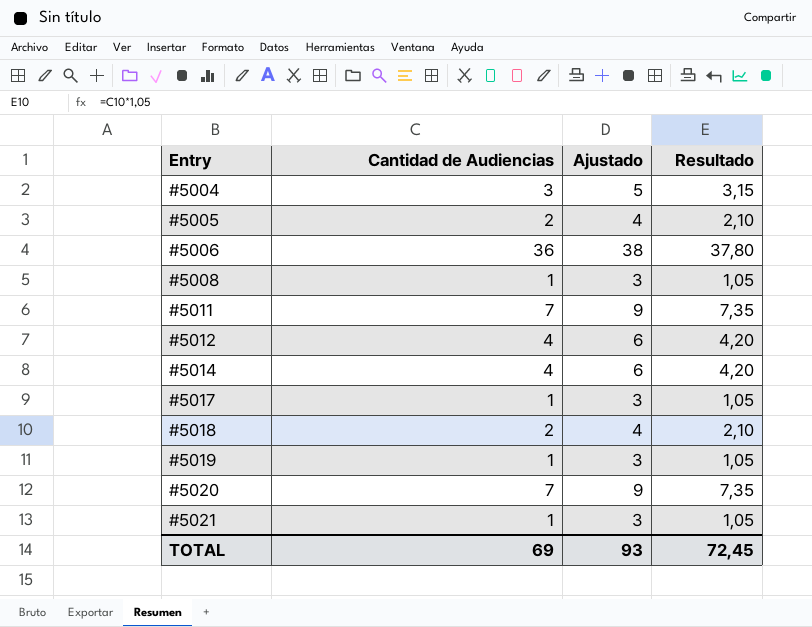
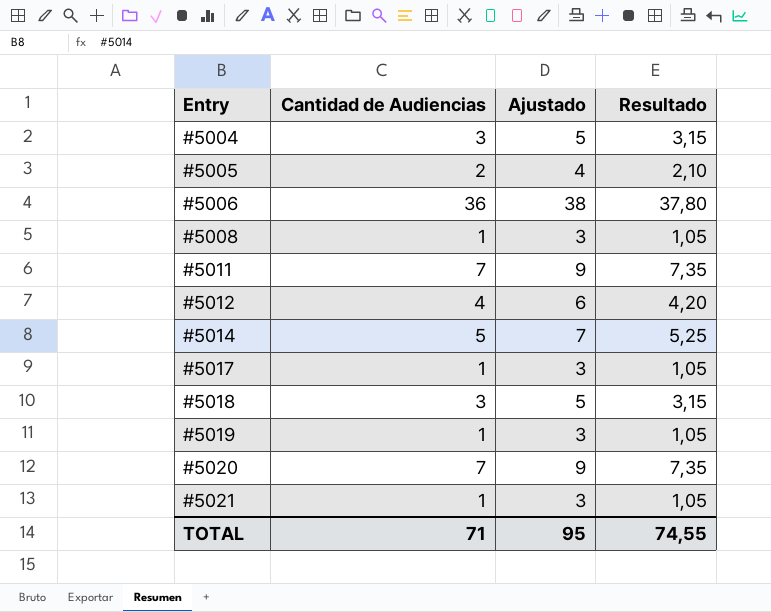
#5014 | Cantidad de Audiencias: 4 -> 5
#5014 | Ajustado: 6 -> 7
#5014 | Resultado: 4,20 -> 5,25
#5018 | Cantidad de Audiencias: 2 -> 3
#5018 | Ajustado: 4 -> 5
#5018 | Resultado: 2,10 -> 3,15
TOTAL | Cantidad de Audiencias: 69 -> 71
TOTAL | Ajustado: 93 -> 95
TOTAL | Resultado: 72,45 -> 74,55

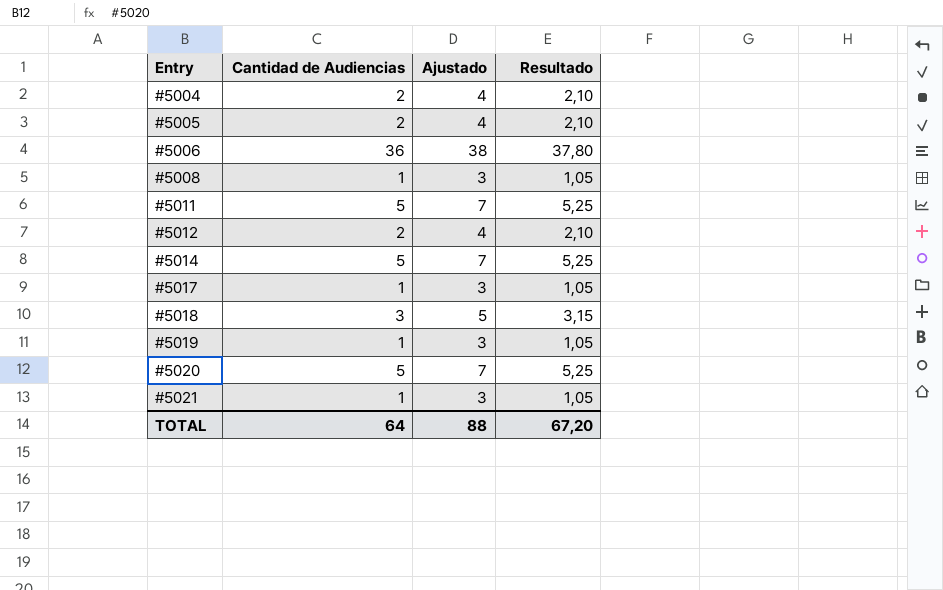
#5004 | Cantidad de Audiencias: 3 -> 2
#5004 | Ajustado: 5 -> 4
#5004 | Resultado: 3,15 -> 2,10
#5011 | Cantidad de Audiencias: 7 -> 5
#5011 | Ajustado: 9 -> 7
#5011 | Resultado: 7,35 -> 5,25
#5012 | Cantidad de Audiencias: 4 -> 2
#5012 | Ajustado: 6 -> 4
#5012 | Resultado: 4,20 -> 2,10
#5020 | Cantidad de Audiencias: 7 -> 5
#5020 | Ajustado: 9 -> 7
#5020 | Resultado: 7,35 -> 5,25
TOTAL | Cantidad de Audiencias: 71 -> 64
TOTAL | Ajustado: 95 -> 88
TOTAL | Resultado: 74,55 -> 67,20

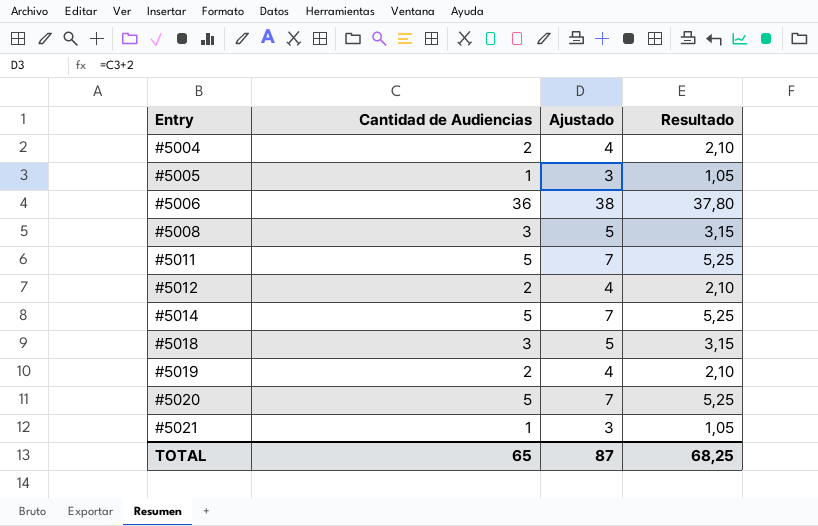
row #5017: 1 | 3 | 1,05 -> none
#5005 | Cantidad de Audiencias: 2 -> 1
#5005 | Ajustado: 4 -> 3
#5005 | Resultado: 2,10 -> 1,05
#5008 | Cantidad de Audiencias: 1 -> 3
#5008 | Ajustado: 3 -> 5
#5008 | Resultado: 1,05 -> 3,15
#5019 | Cantidad de Audiencias: 1 -> 2
#5019 | Ajustado: 3 -> 4
#5019 | Resultado: 1,05 -> 2,10
TOTAL | Cantidad de Audiencias: 64 -> 65
TOTAL | Ajustado: 88 -> 87
TOTAL | Resultado: 67,20 -> 68,25

